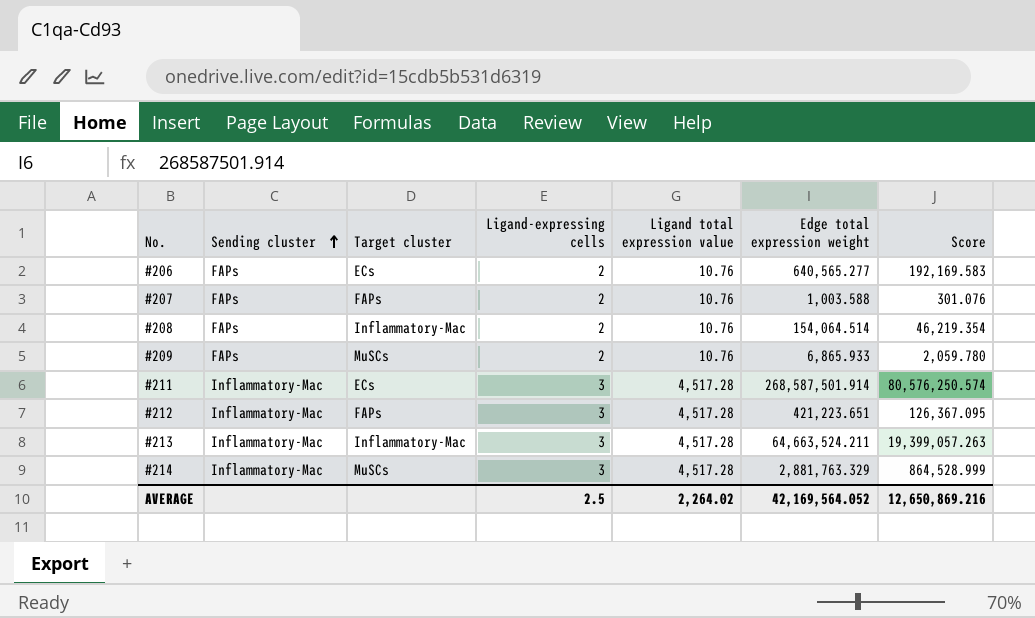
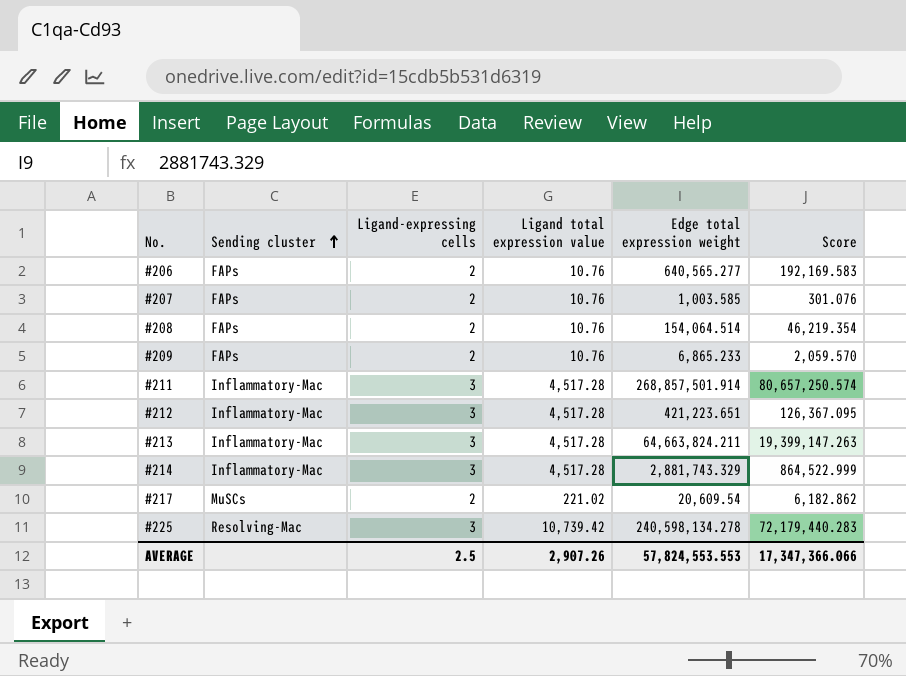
column Target cluster | position: 3 -> none
#207 | Edge total expression weight: 1,003.588 -> 1,003.585
#209 | Edge total expression weight: 6,865.933 -> 6,865.233
#209 | Score: 2,059.780 -> 2,059.570
#211 | Edge total expression weight: 268,587,501.914 -> 268,857,501.914
#211 | Score: 80,576,250.574 -> 80,657,250.574
#213 | Edge total expression weight: 64,663,524.211 -> 64,663,824.211
#213 | Score: 19,399,057.263 -> 19,399,147.263
#214 | Edge total expression weight: 2,881,763.329 -> 2,881,743.329
#214 | Score: 864,528.999 -> 864,522.999
row #217: none -> MuSCs | 2 | 221.02 | 20,609.54 | 6,182.862
row #225: none -> Resolving-Mac | 3 | 10,739.42 | 240,598,134.278 | 72,179,440.283
AVERAGE | Ligand total expression value: 2,264.02 -> 2,907.26
AVERAGE | Edge total expression weight: 42,169,564.052 -> 57,824,553.553
AVERAGE | Score: 12,650,869.216 -> 17,347,366.066

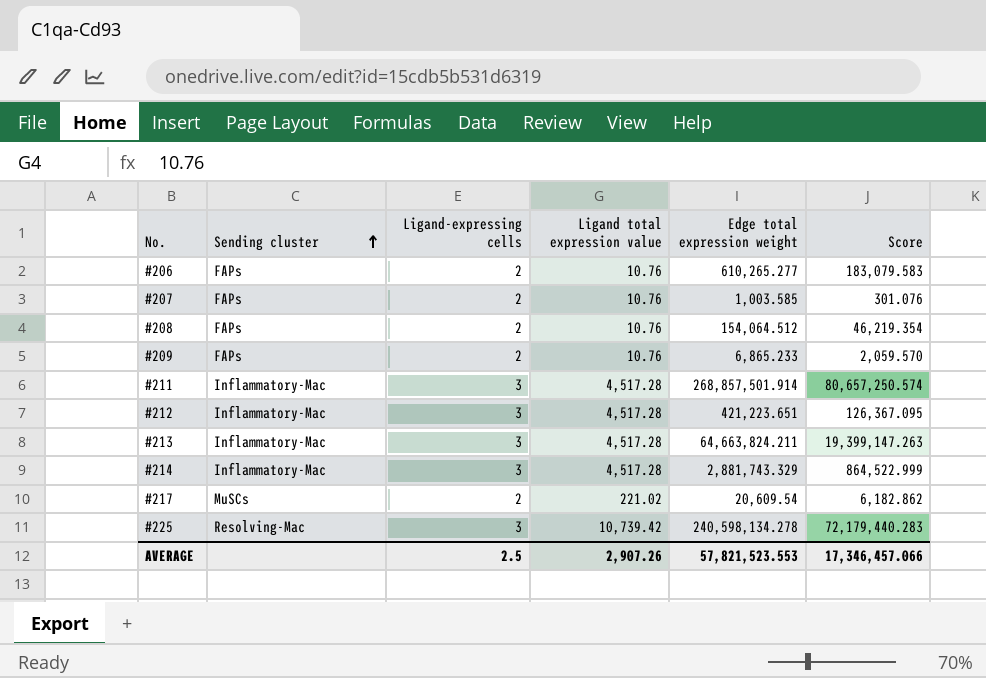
#206 | Edge total expression weight: 640,565.277 -> 610,265.277
#206 | Score: 192,169.583 -> 183,079.583
#208 | Edge total expression weight: 154,064.514 -> 154,064.512
AVERAGE | Edge total expression weight: 57,824,553.553 -> 57,821,523.553
AVERAGE | Score: 17,347,366.066 -> 17,346,457.066

